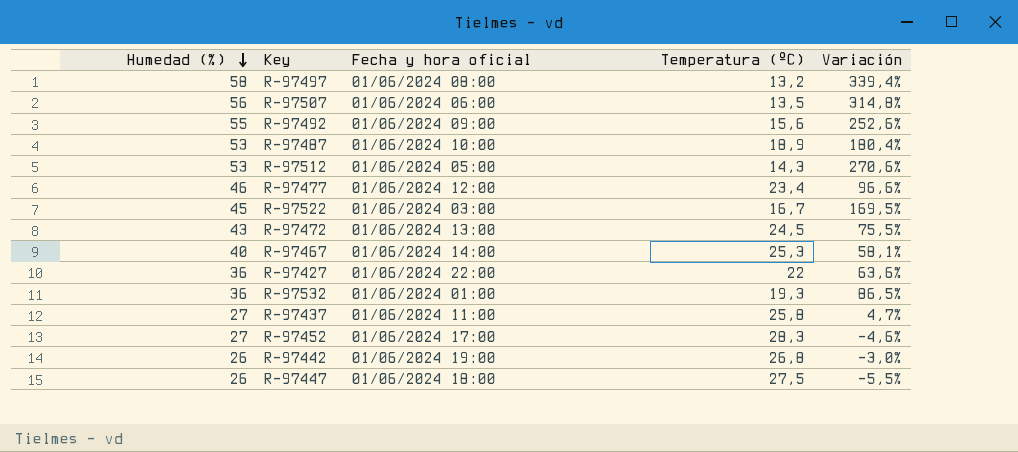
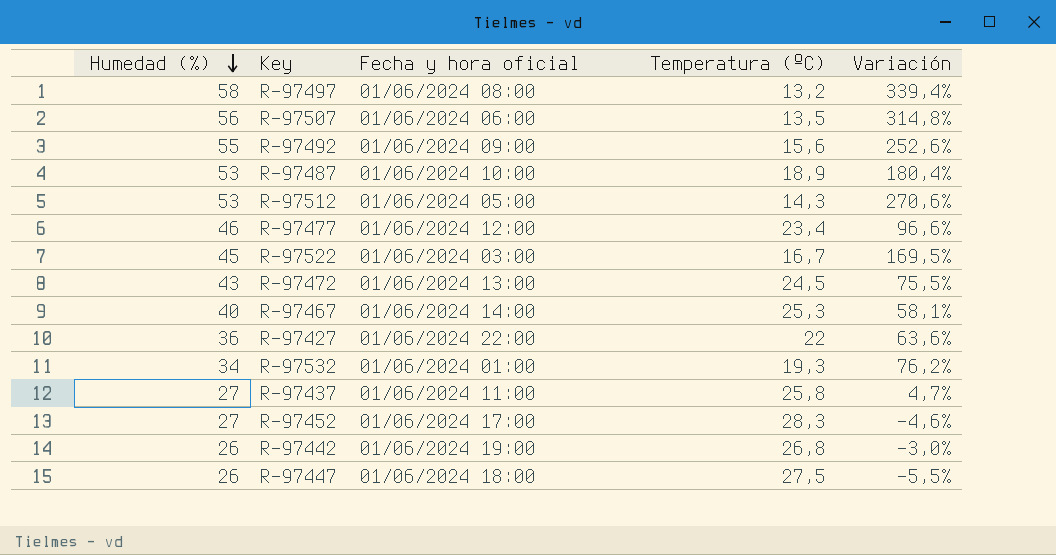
R-97532 | Humedad (%): 36 -> 34
R-97532 | Variación: 86,5% -> 76,2%

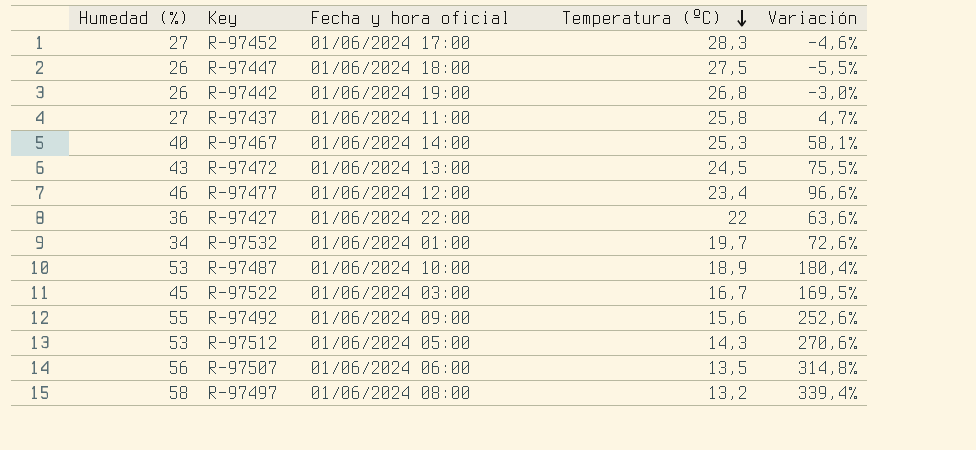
row order: Humedad (%) descending -> Temperatura (ºC) descending
R-97532 | Temperatura (ºC): 19,3 -> 19,7
R-97532 | Variación: 76,2% -> 72,6%

